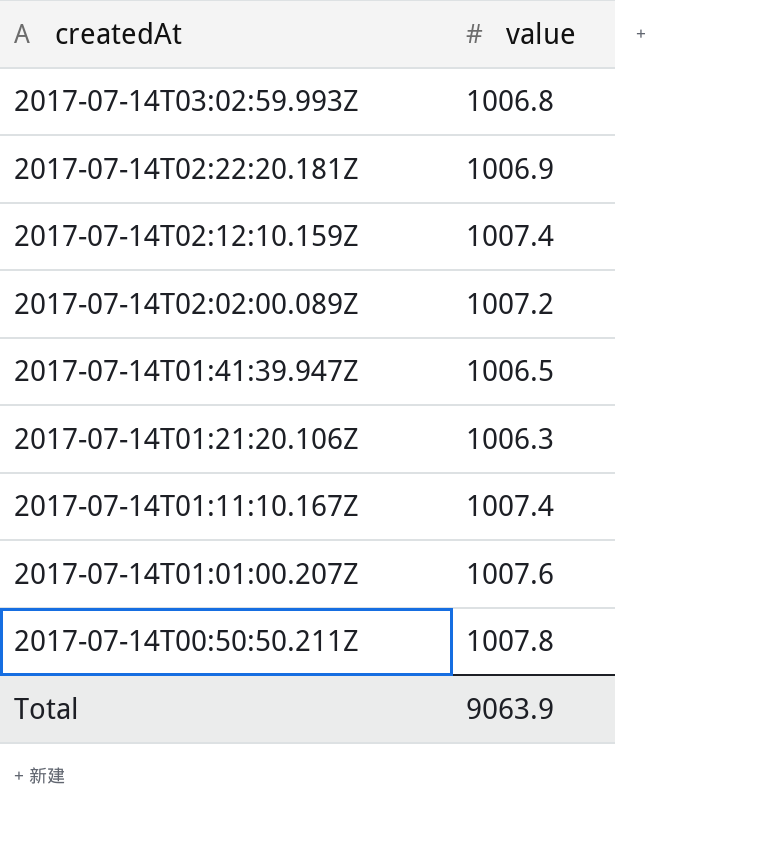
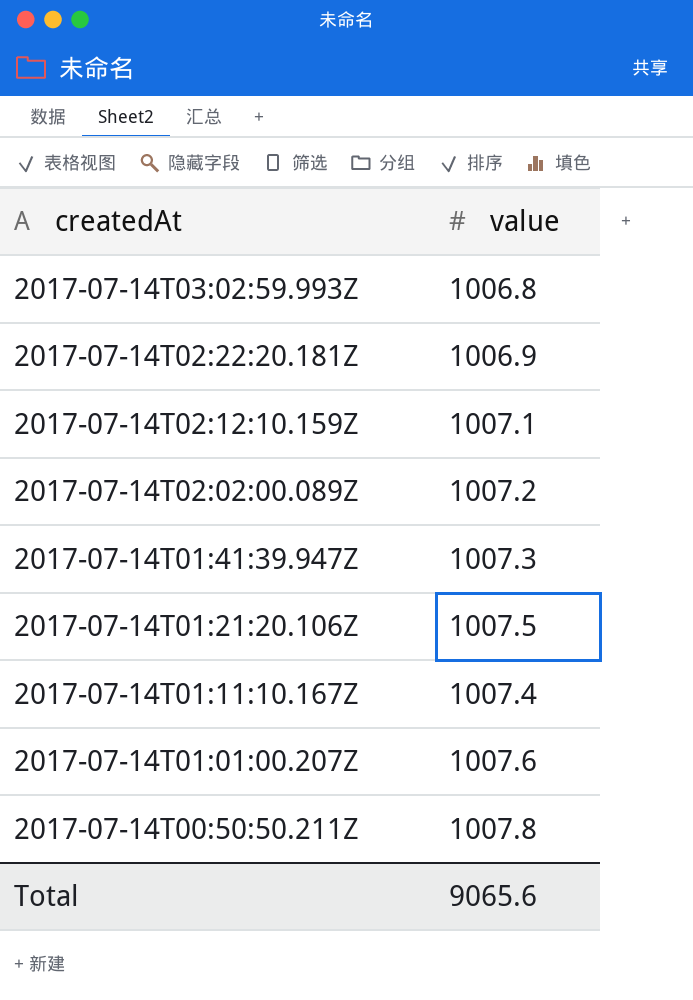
2017-07-14T02:12:10.159Z | value: 1007.4 -> 1007.1
2017-07-14T01:41:39.947Z | value: 1006.5 -> 1007.3
2017-07-14T01:21:20.106Z | value: 1006.3 -> 1007.5
Total | value: 9063.9 -> 9065.6

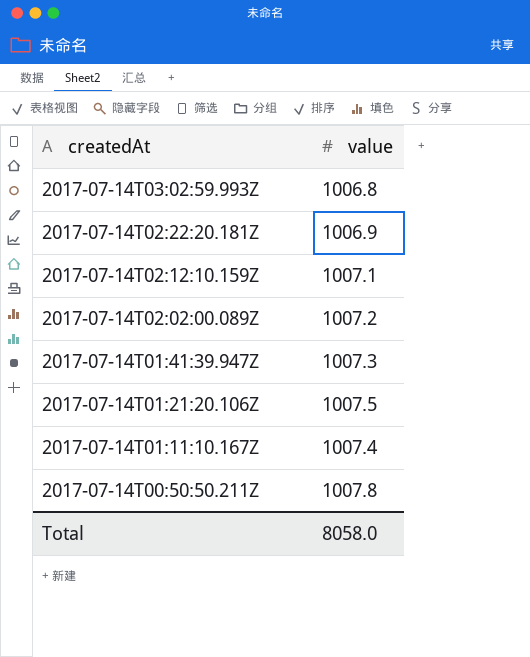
row 2017-07-14T01:01:00.207Z: 1007.6 -> none
Total | value: 9065.6 -> 8058.0

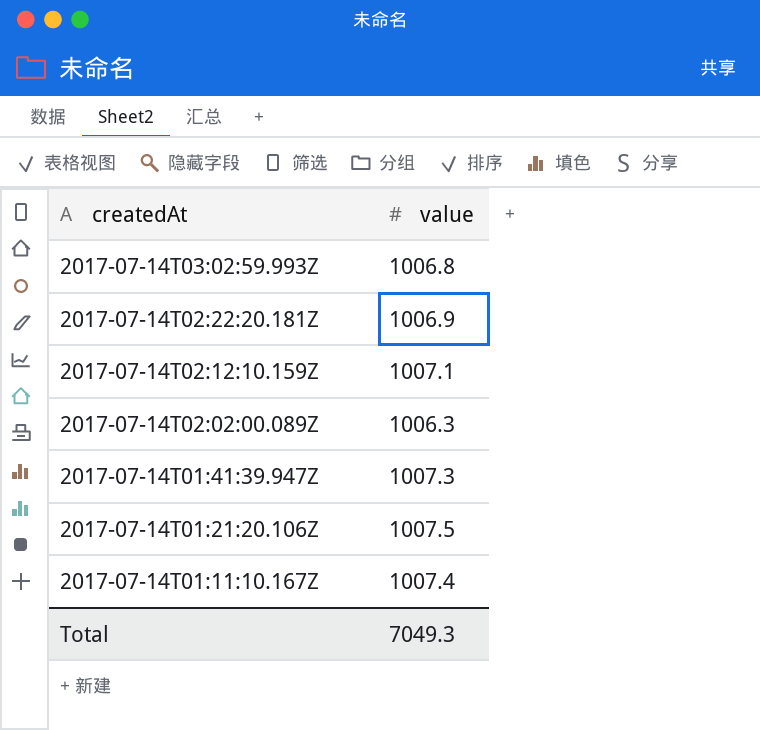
row 2017-07-14T00:50:50.211Z: 1007.8 -> none
2017-07-14T02:02:00.089Z | value: 1007.2 -> 1006.3
Total | value: 8058.0 -> 7049.3

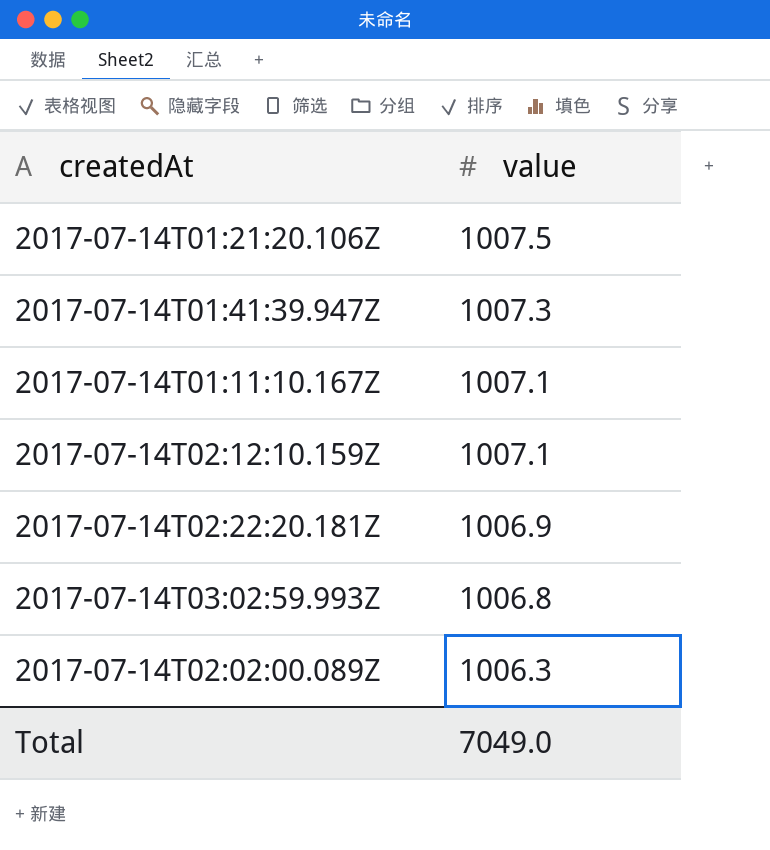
row order: createdAt descending -> value descending
2017-07-14T01:11:10.167Z | value: 1007.4 -> 1007.1
Total | value: 7049.3 -> 7049.0

